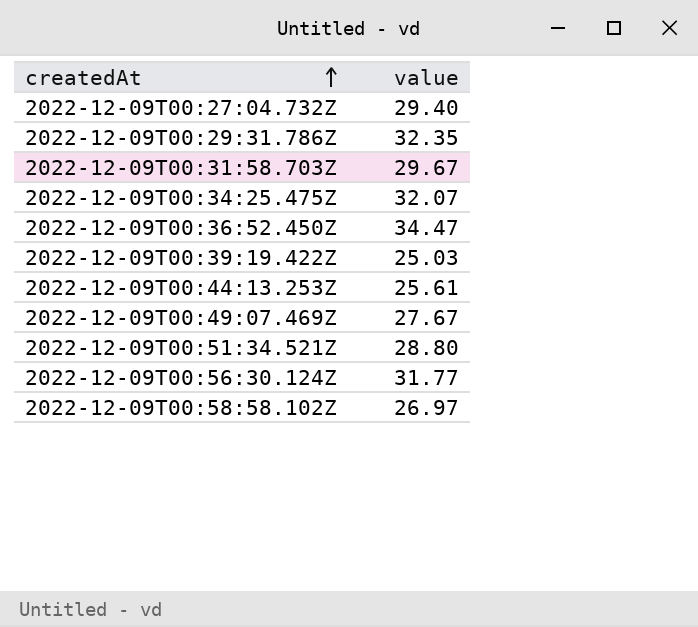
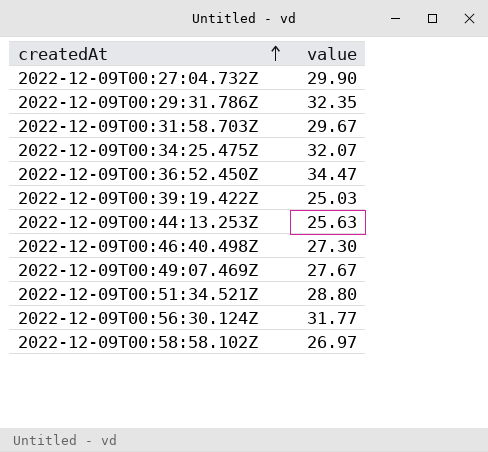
2022-12-09T00:27:04.732Z | value: 29.40 -> 29.90
2022-12-09T00:44:13.253Z | value: 25.61 -> 25.63
row 2022-12-09T00:46:40.498Z: none -> 27.30

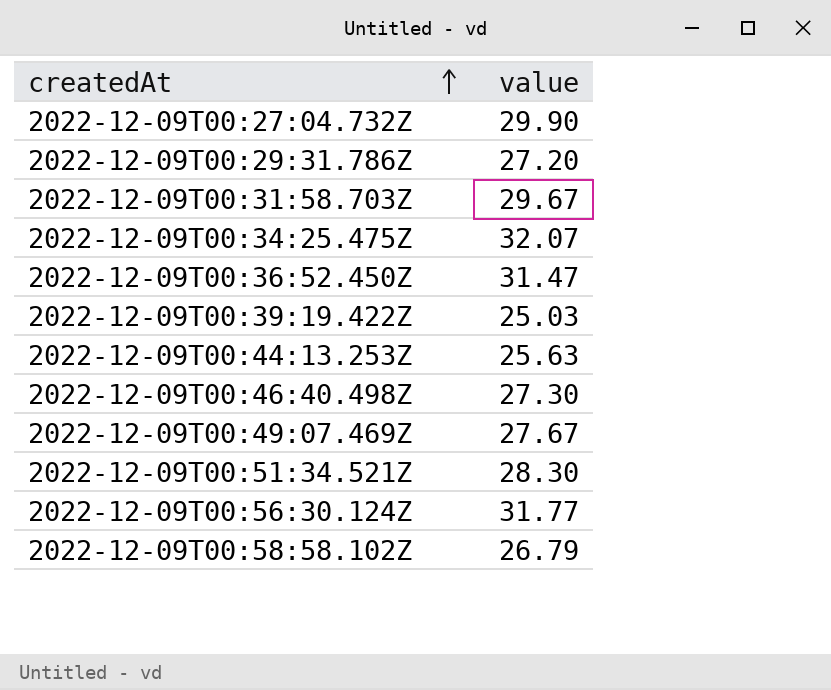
2022-12-09T00:29:31.786Z | value: 32.35 -> 27.20
2022-12-09T00:36:52.450Z | value: 34.47 -> 31.47
2022-12-09T00:51:34.521Z | value: 28.80 -> 28.30
2022-12-09T00:58:58.102Z | value: 26.97 -> 26.79

